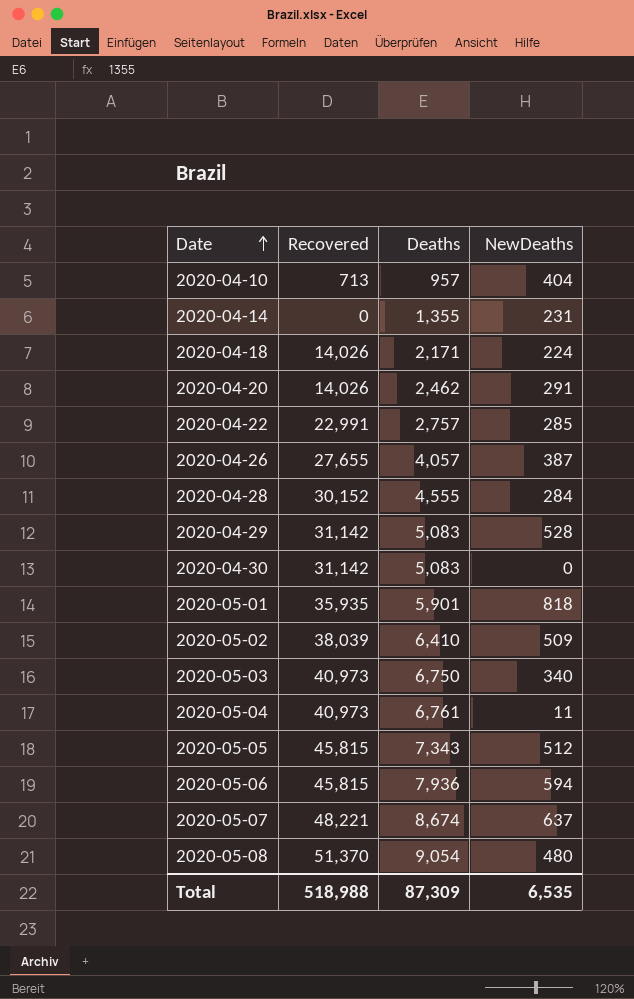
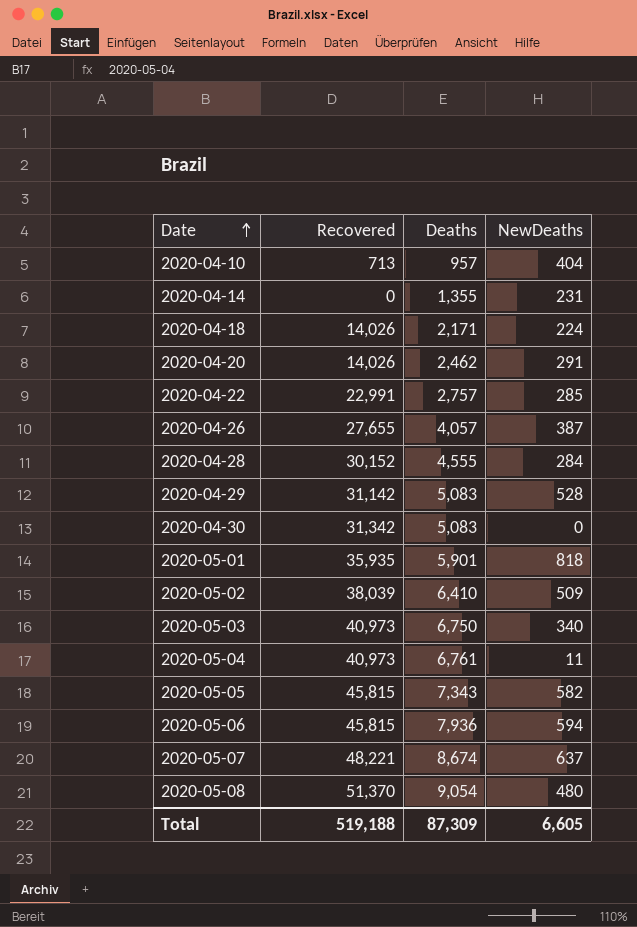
2020-04-30 | Recovered: 31,142 -> 31,342
2020-05-05 | NewDeaths: 512 -> 582
Total | Recovered: 518,988 -> 519,188
Total | NewDeaths: 6,535 -> 6,605

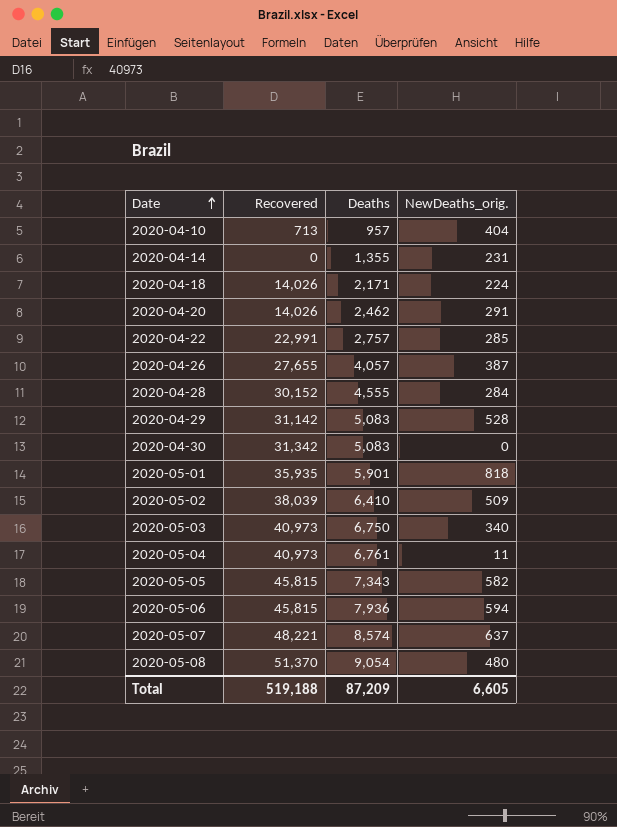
column name: NewDeaths -> NewDeaths_orig.
2020-05-07 | Deaths: 8,674 -> 8,574
Total | Deaths: 87,309 -> 87,209

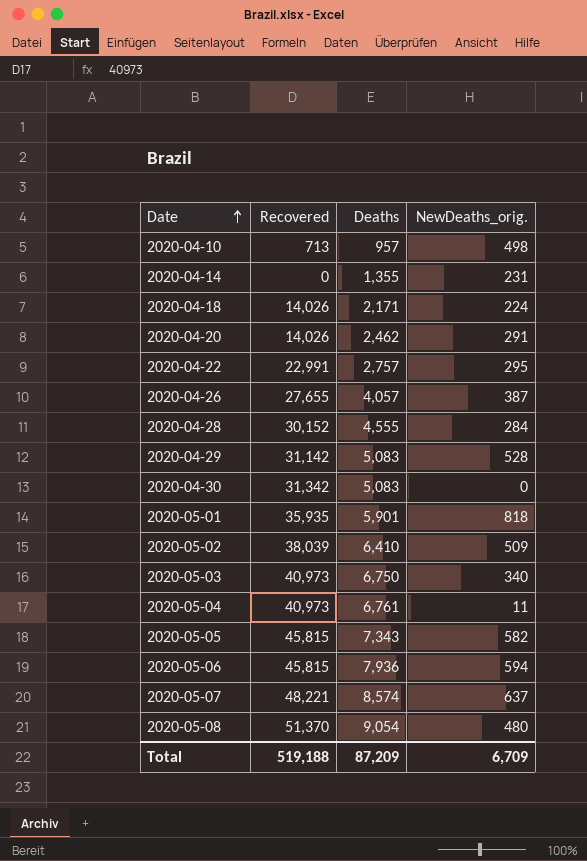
2020-04-10 | NewDeaths_orig.: 404 -> 498
2020-04-22 | NewDeaths_orig.: 285 -> 295
Total | NewDeaths_orig.: 6,605 -> 6,709

